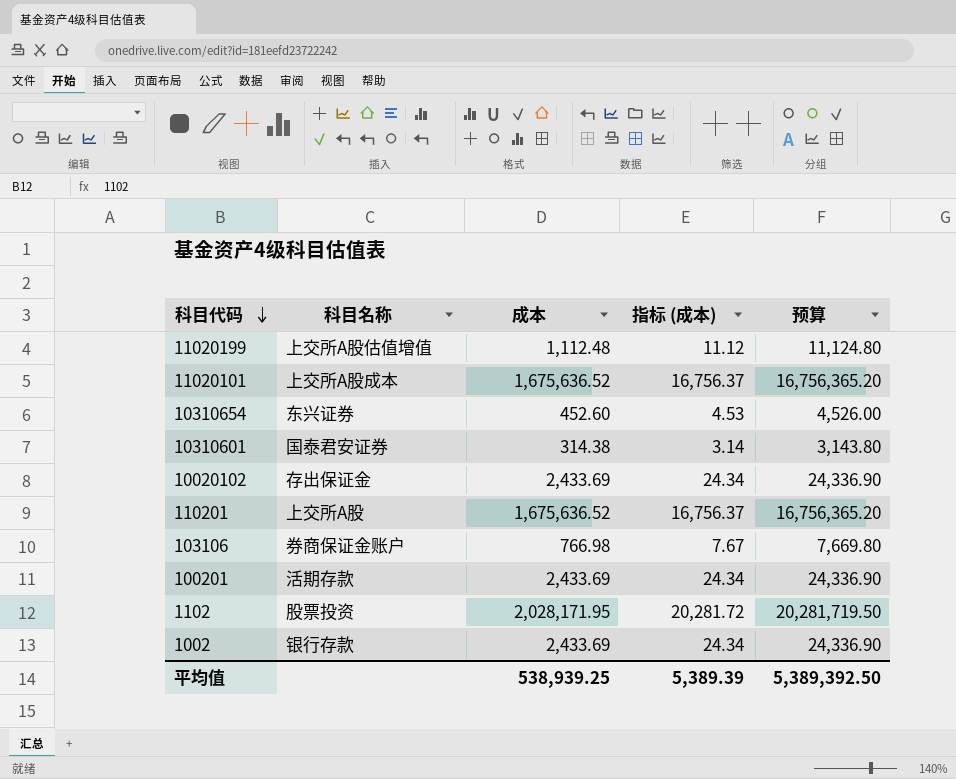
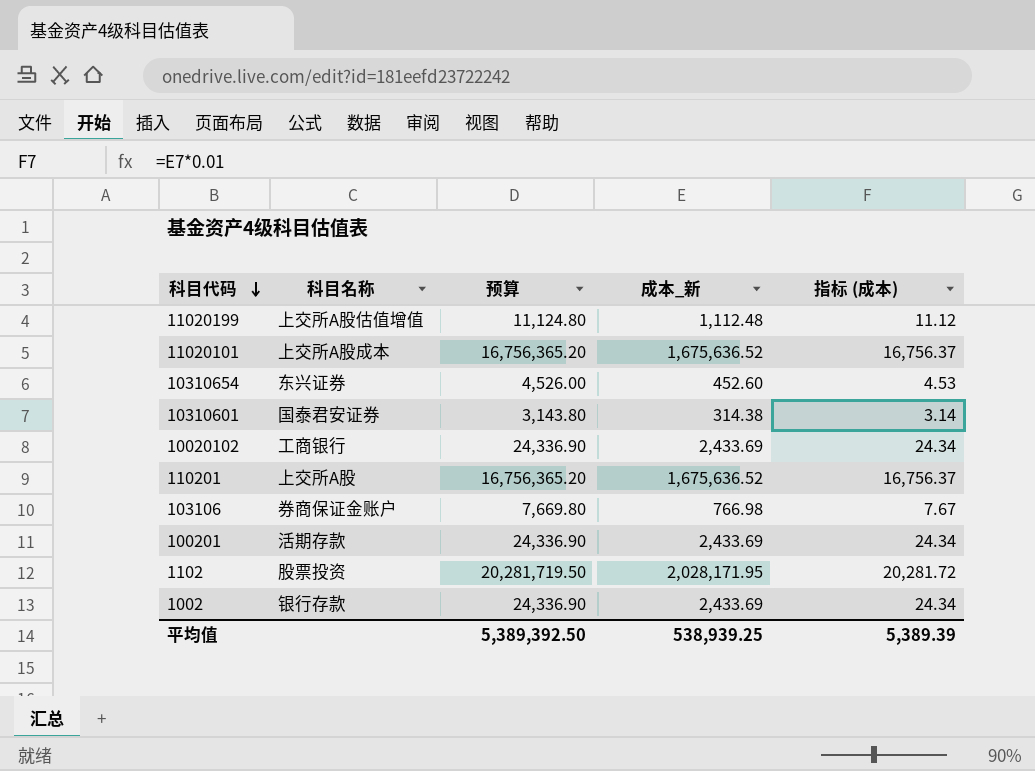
column 预算 | position: 5 -> 3
column name: 成本 -> 成本_新
10020102 | 科目名称: 存出保证金 -> 工商银行

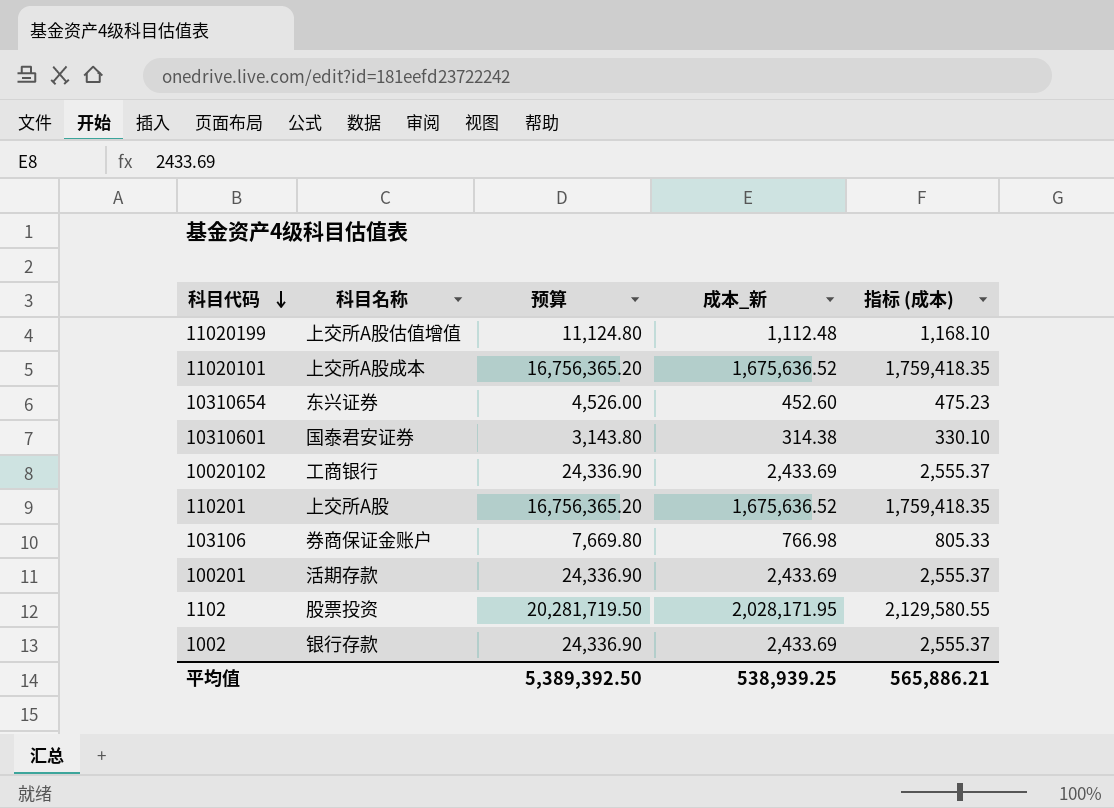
column 指标 (成本) | formula: [成本_新] * 0.01 -> [成本_新] * 1.05
平均值 | 指标 (成本): 5,389.39 -> 565,886.21

